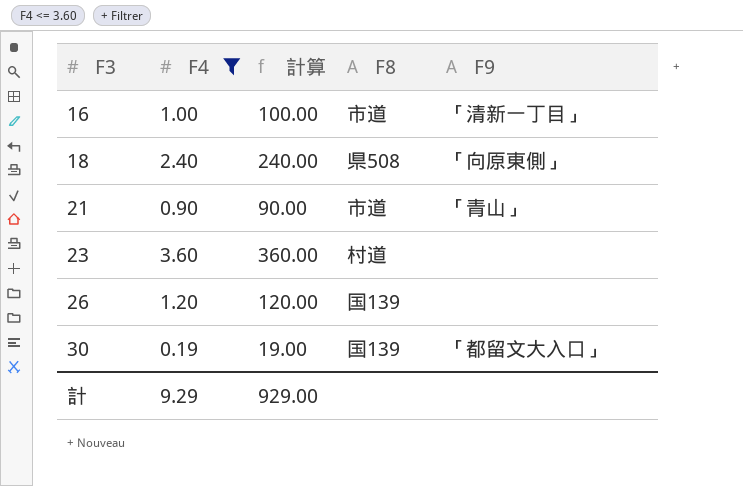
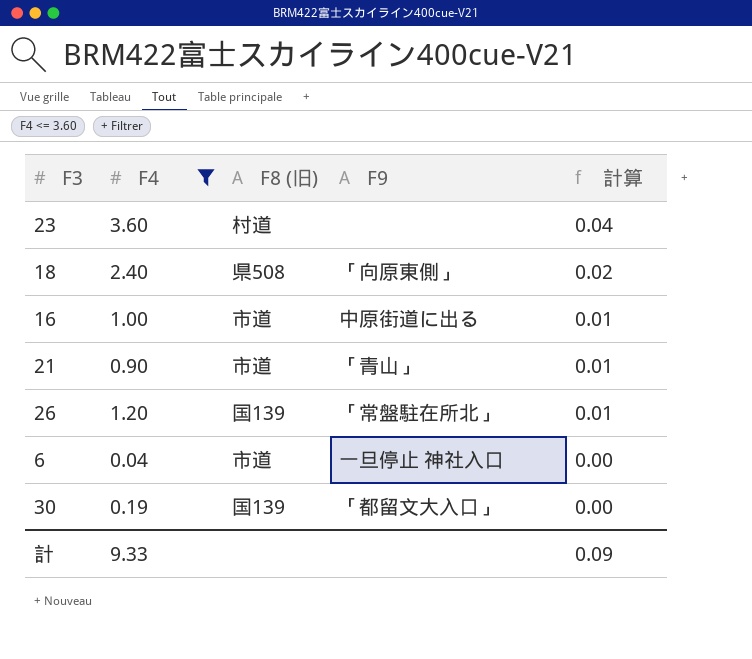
row order: F3 ascending -> 計算 descending
column name: F8 -> F8 (旧)
column 計算 | formula: [F4] * 100 -> [F4] * 0.01
column 計算 | position: 3 -> 5
16 | F9: 「清新一丁目」 -> 中原街道に出る
26 | F9: none -> 「常盤駐在所北」
row 6: none -> 0.04 | 市道 | 一旦停止 神社入口 | 0.00
計 | F4: 9.29 -> 9.33
計 | 計算: 929.00 -> 0.09

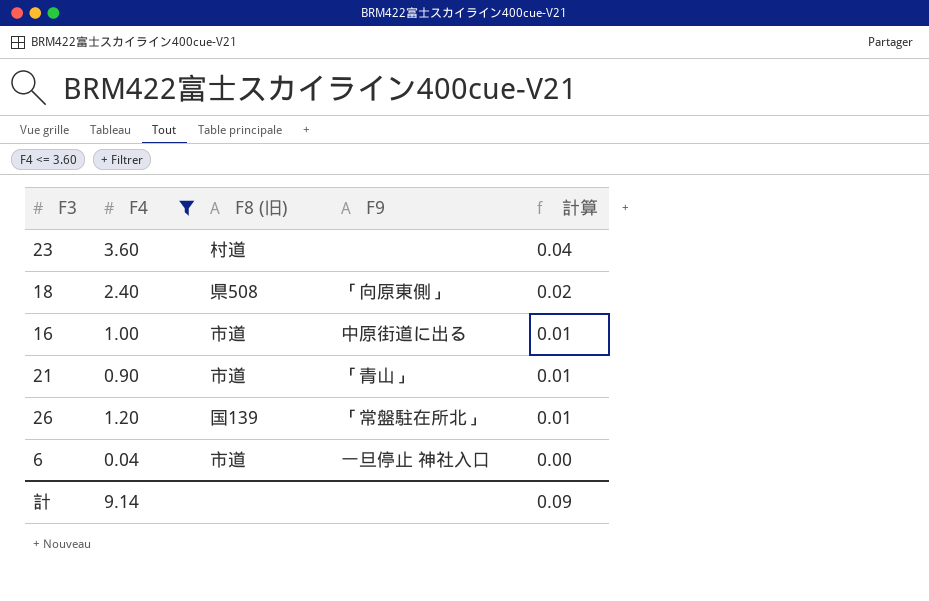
row 30: 0.19 | 国139 | 「都留文大入口」 | 0.00 -> none
計 | F4: 9.33 -> 9.14

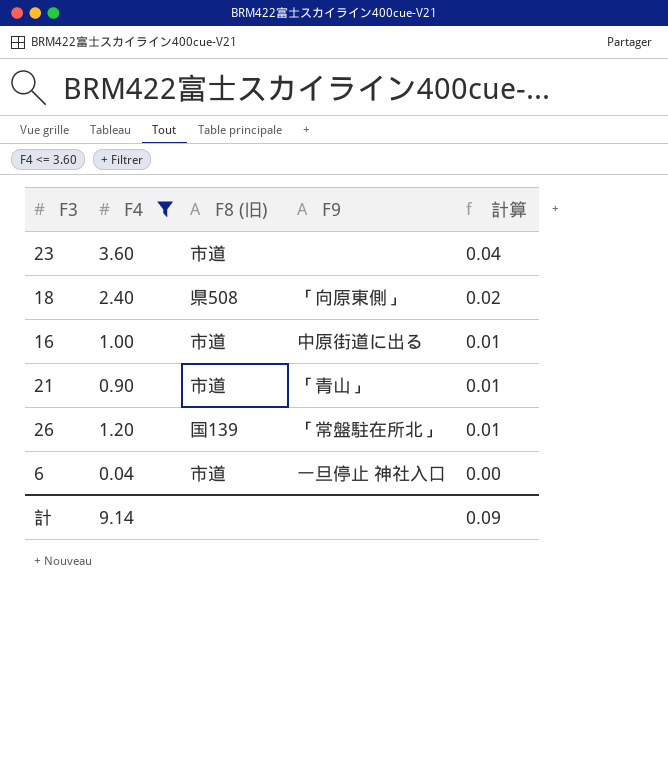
23 | F8 (旧): 村道 -> 市道

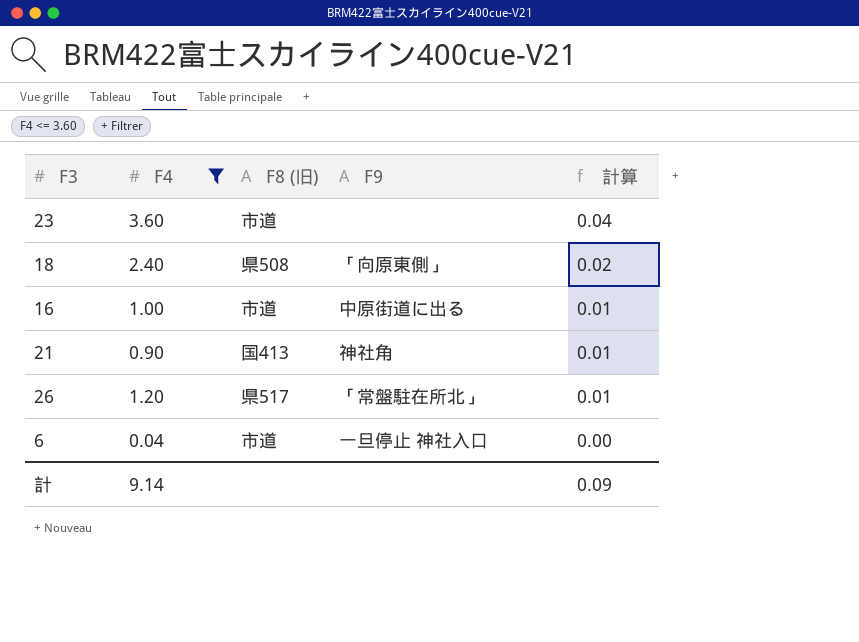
21 | F8 (旧): 市道 -> 国413
21 | F9: 「青山」 -> 神社角
26 | F8 (旧): 国139 -> 県517

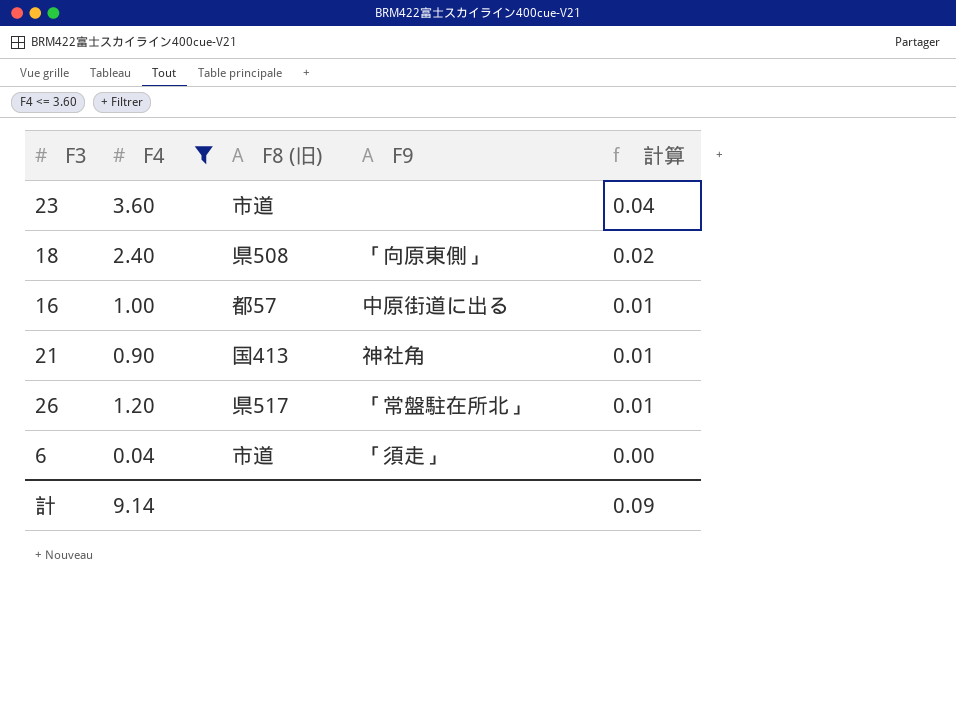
16 | F8 (旧): 市道 -> 都57
6 | F9: 一旦停止 神社入口 -> 「須走」

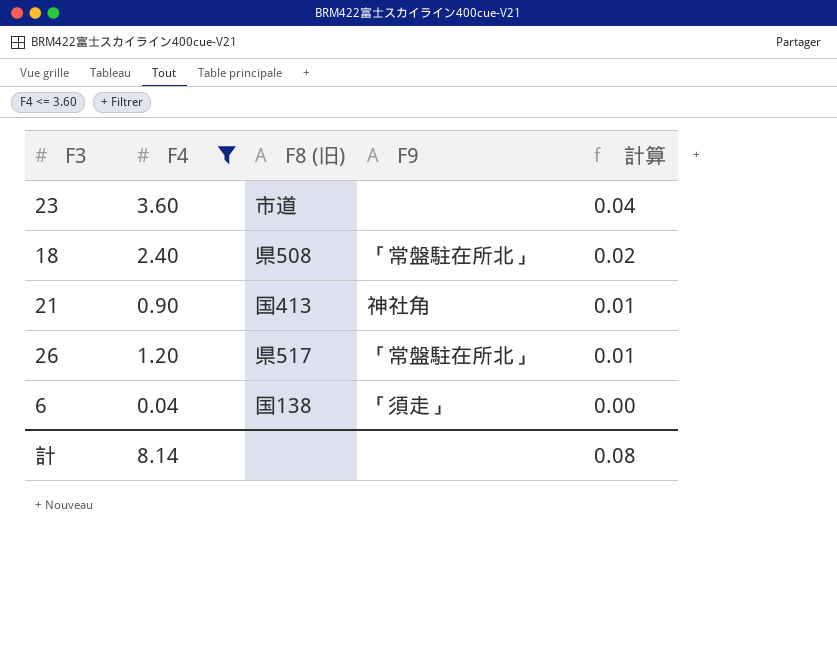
row 16: 1.00 | 都57 | 中原街道に出る | 0.01 -> none
18 | F9: 「向原東側」 -> 「常盤駐在所北」
6 | F8 (旧): 市道 -> 国138
計 | F4: 9.14 -> 8.14
計 | 計算: 0.09 -> 0.08

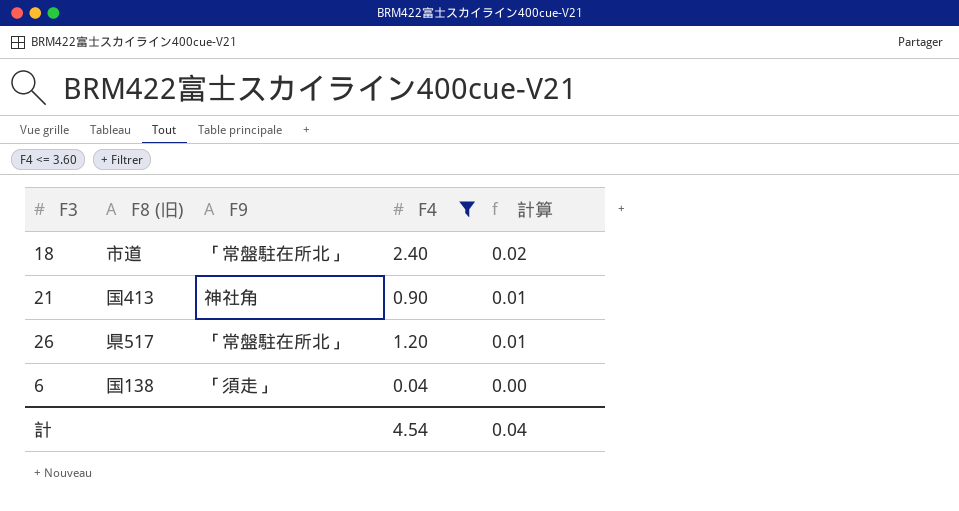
column F4 | position: 2 -> 4
row 23: 3.60 | 市道 | none | 0.04 -> none
18 | F8 (旧): 県508 -> 市道
計 | F4: 8.14 -> 4.54
計 | 計算: 0.08 -> 0.04

